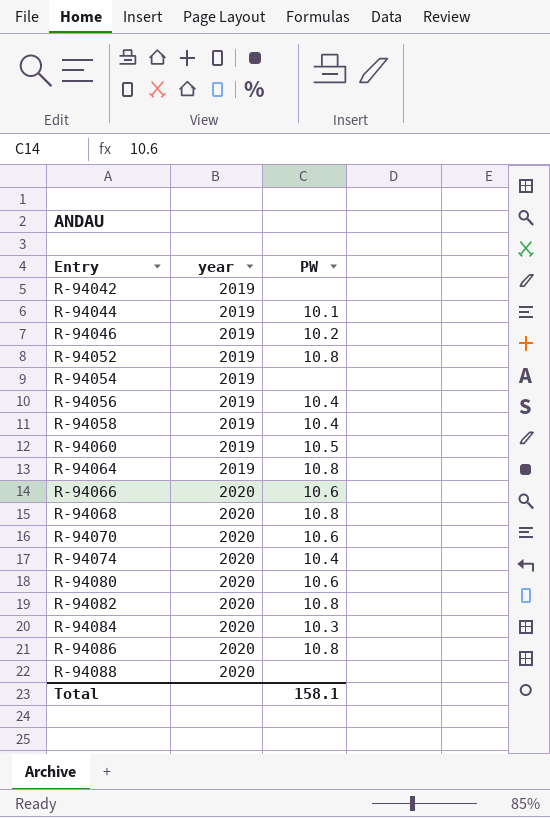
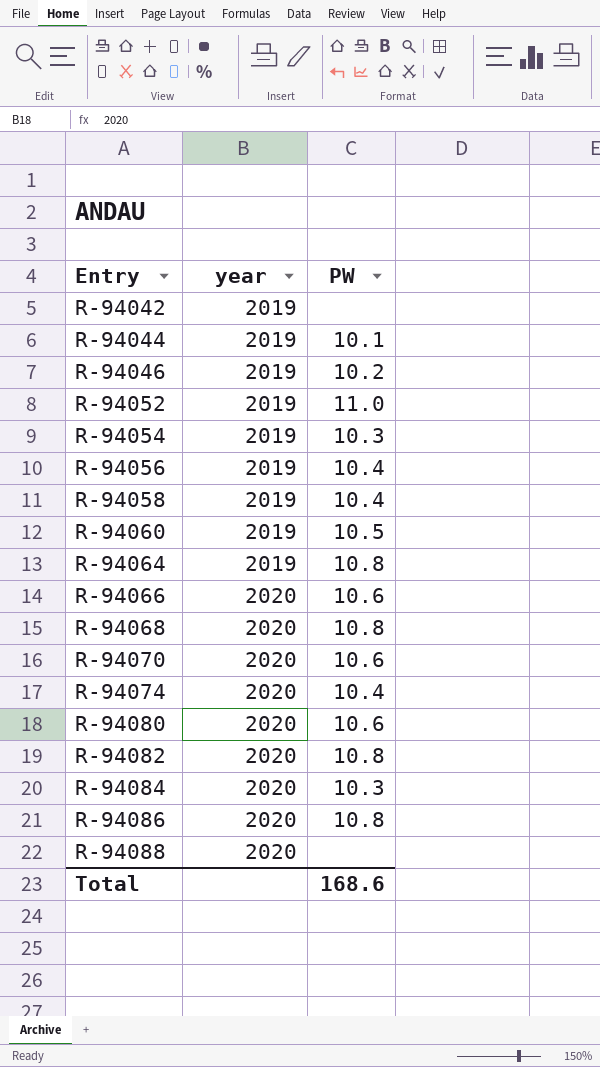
R-94052 | PW: 10.8 -> 11.0
R-94054 | PW: none -> 10.3
Total | PW: 158.1 -> 168.6

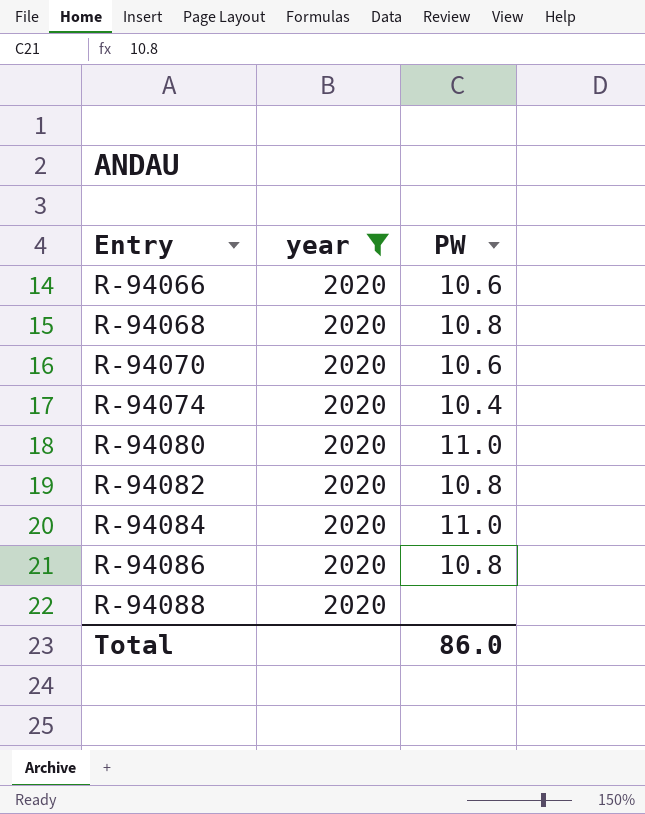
filter: none -> year = 2020
R-94080 | PW: 10.6 -> 11.0
R-94084 | PW: 10.3 -> 11.0
Total | PW: 168.6 -> 86.0

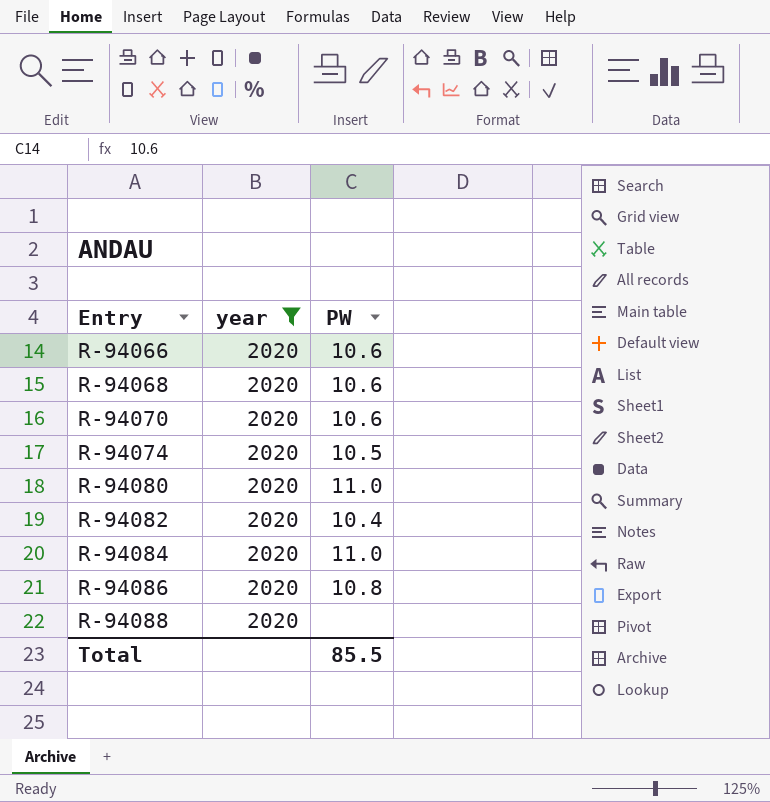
R-94068 | PW: 10.8 -> 10.6
R-94074 | PW: 10.4 -> 10.5
R-94082 | PW: 10.8 -> 10.4
Total | PW: 86.0 -> 85.5

